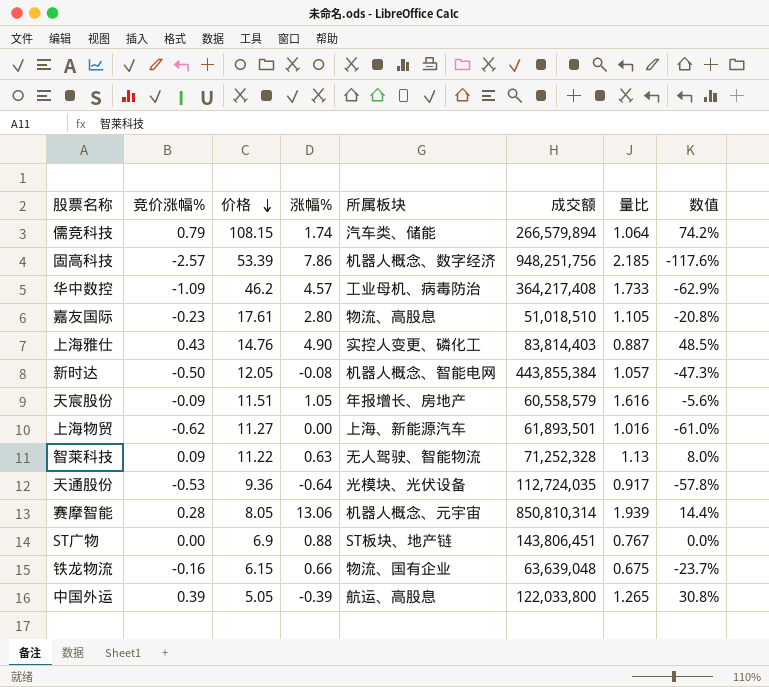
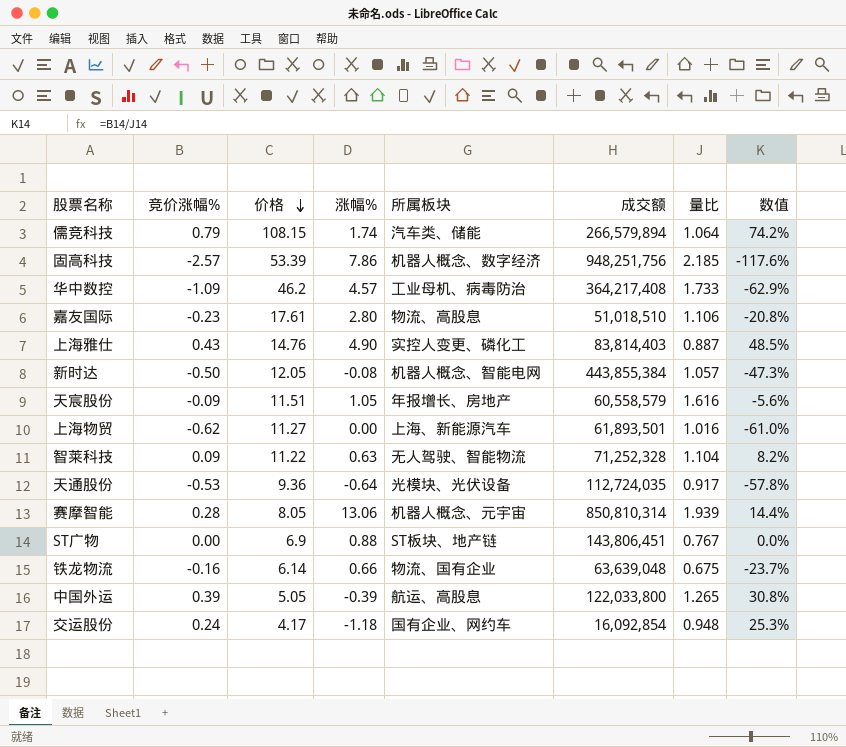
嘉友国际 | 量比: 1.105 -> 1.106
智莱科技 | 量比: 1.13 -> 1.104
智莱科技 | 数值: 8.0% -> 8.2%
铁龙物流 | 价格: 6.15 -> 6.14
row 交运股份: none -> 0.24 | 4.17 | -1.18 | 国有企业、网约车 | 16,092,854 | 0.948 | 25.3%

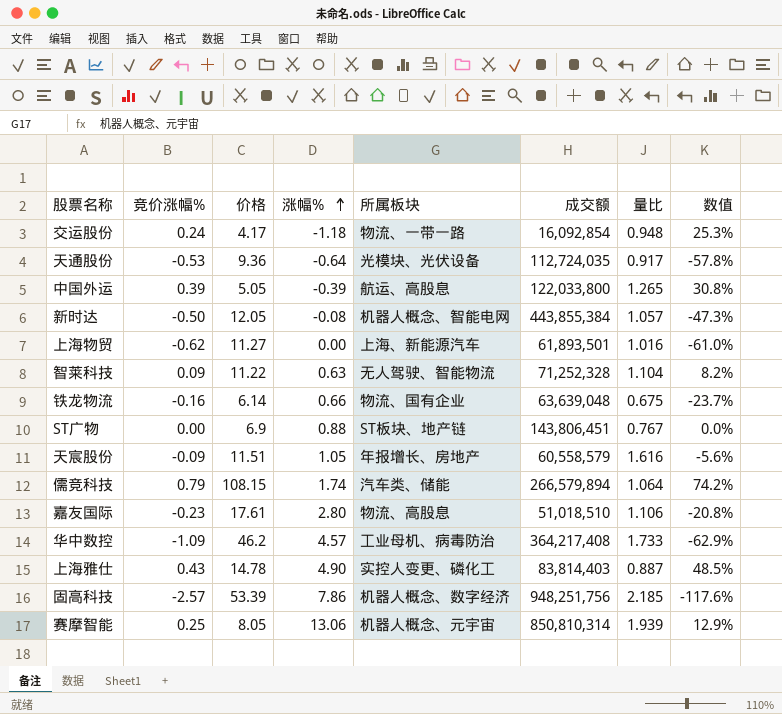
row order: 价格 descending -> 涨幅% ascending
交运股份 | 所属板块: 国有企业、网约车 -> 物流、一带一路
上海雅仕 | 价格: 14.76 -> 14.78
赛摩智能 | 竞价涨幅%: 0.28 -> 0.25
赛摩智能 | 数值: 14.4% -> 12.9%

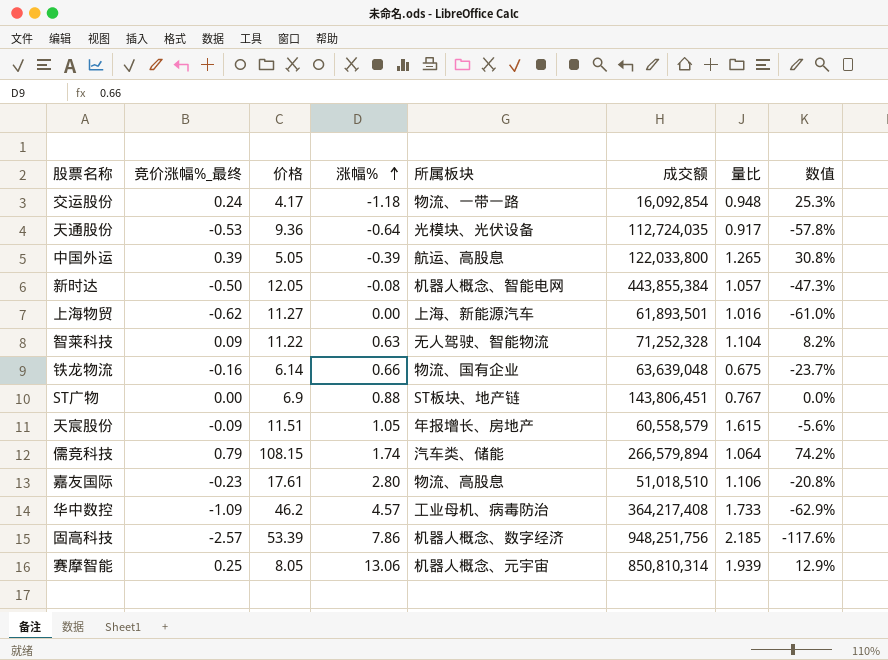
column name: 竞价涨幅% -> 竞价涨幅%_最终
row 上海雅仕: 0.43 | 14.78 | 4.90 | 实控人变更、磷化工 | 83,814,403 | 0.887 | 48.5% -> none
天宸股份 | 量比: 1.616 -> 1.615

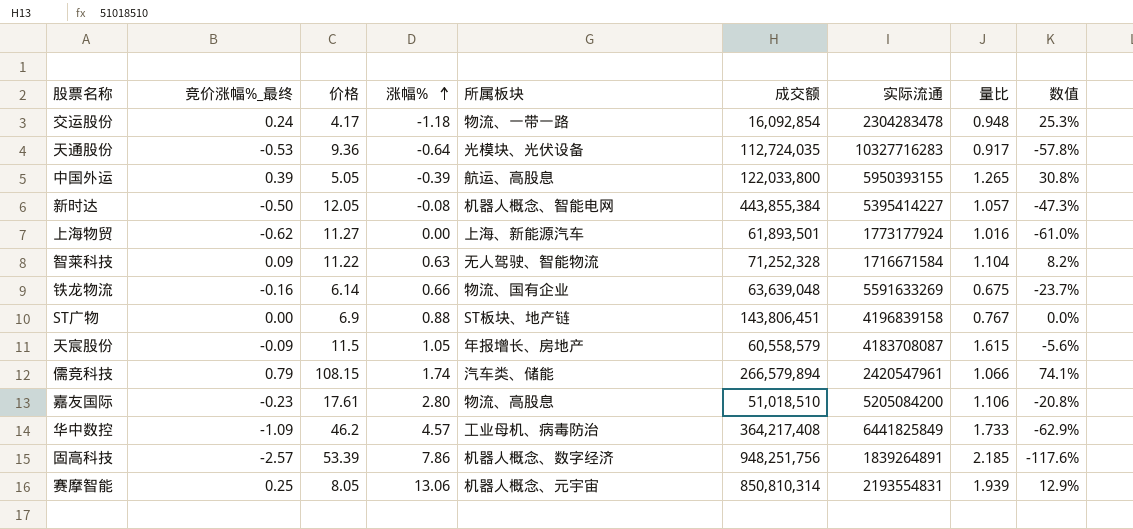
column 实际流通 | position: none -> 7
天宸股份 | 价格: 11.51 -> 11.5
儒竞科技 | 量比: 1.064 -> 1.066
儒竞科技 | 数值: 74.2% -> 74.1%

